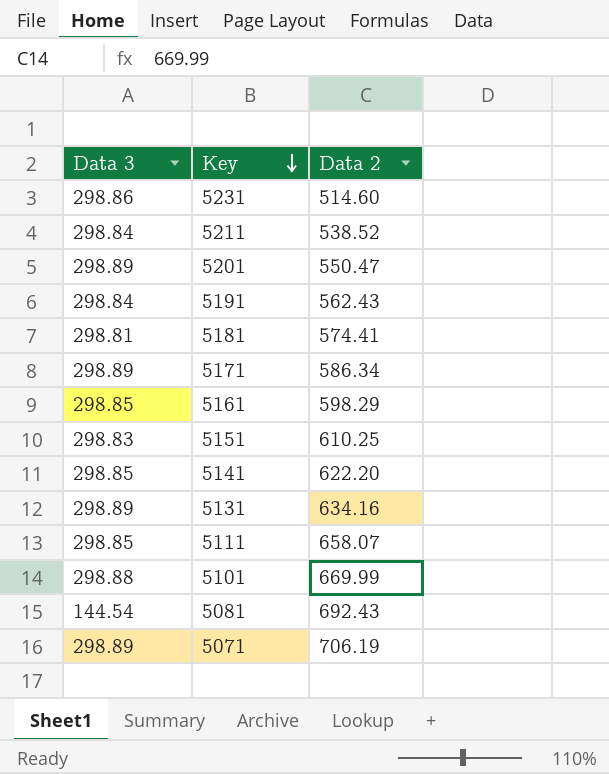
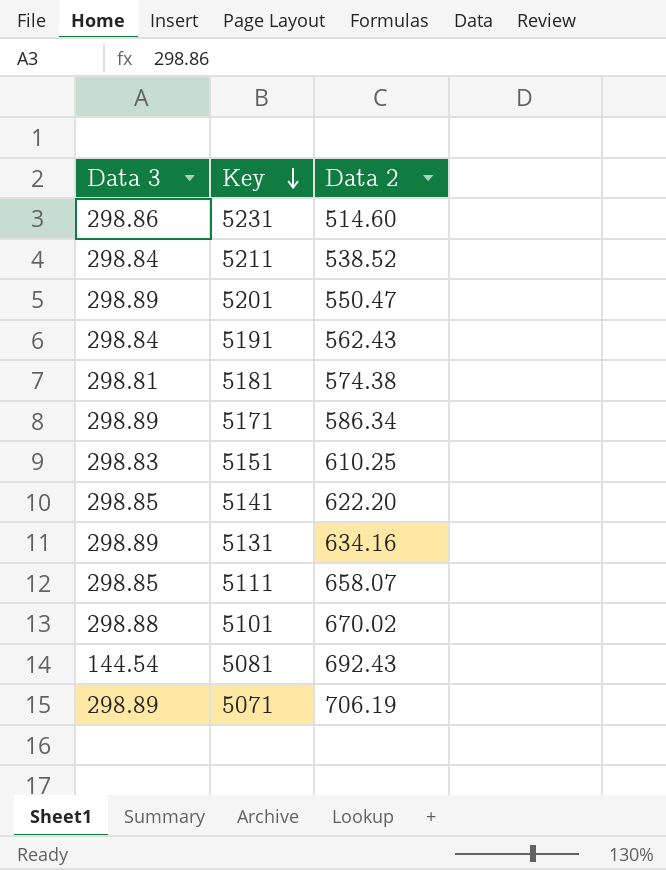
row 5161: 298.85 | 598.29 -> none
5181 | Data 2: 574.41 -> 574.38
5101 | Data 2: 669.99 -> 670.02

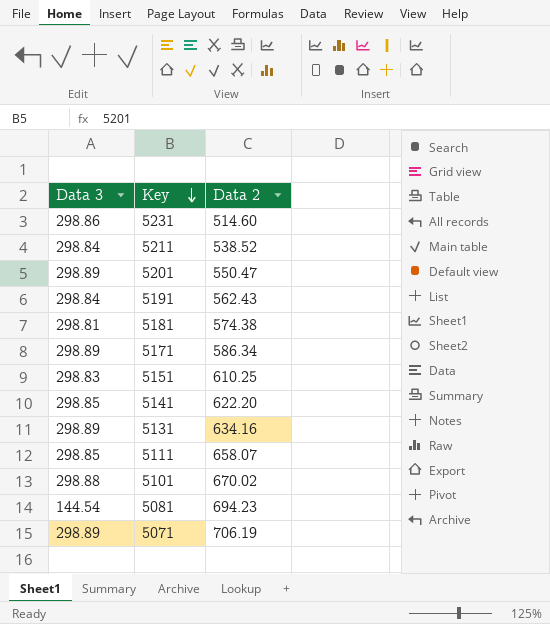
5081 | Data 2: 692.43 -> 694.23

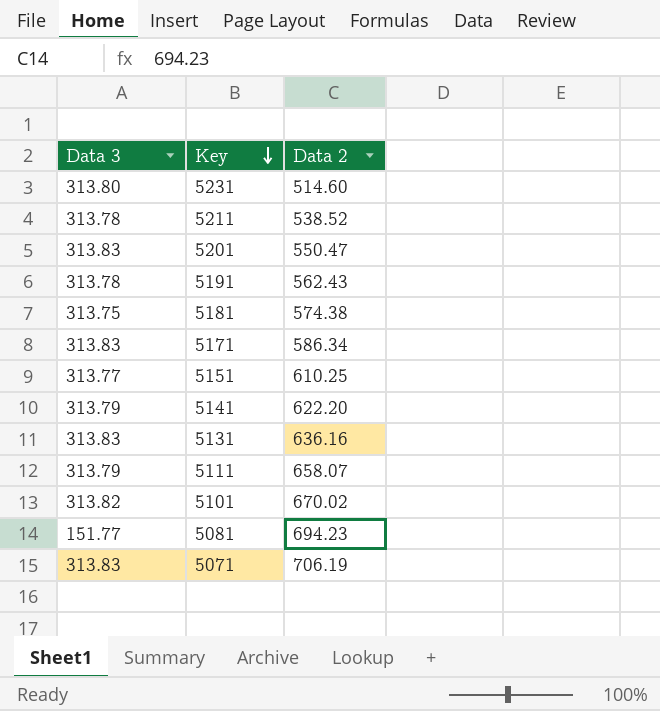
5231 | Data 3: 298.86 -> 313.80
5211 | Data 3: 298.84 -> 313.78
5201 | Data 3: 298.89 -> 313.83
5191 | Data 3: 298.84 -> 313.78
5181 | Data 3: 298.81 -> 313.75
5171 | Data 3: 298.89 -> 313.83
5151 | Data 3: 298.83 -> 313.77
5141 | Data 3: 298.85 -> 313.79
5131 | Data 3: 298.89 -> 313.83
5131 | Data 2: 634.16 -> 636.16
5111 | Data 3: 298.85 -> 313.79
5101 | Data 3: 298.88 -> 313.82
5081 | Data 3: 144.54 -> 151.77
5071 | Data 3: 298.89 -> 313.83

